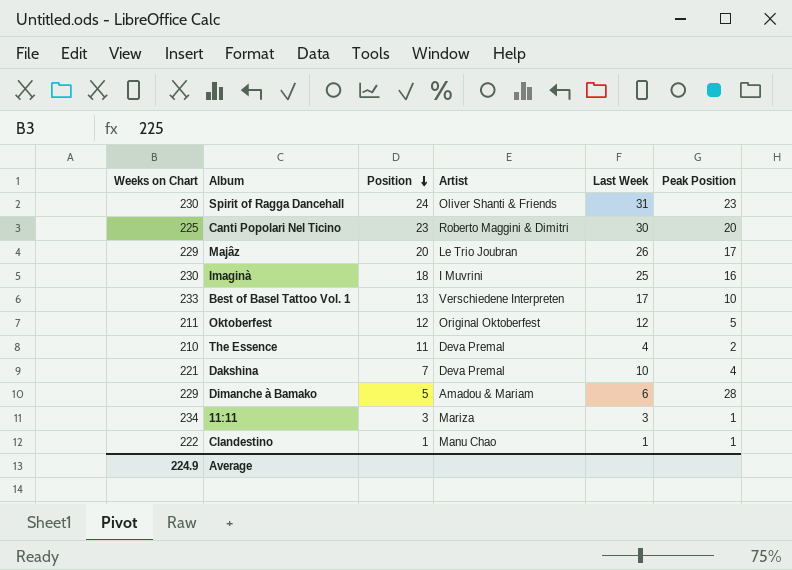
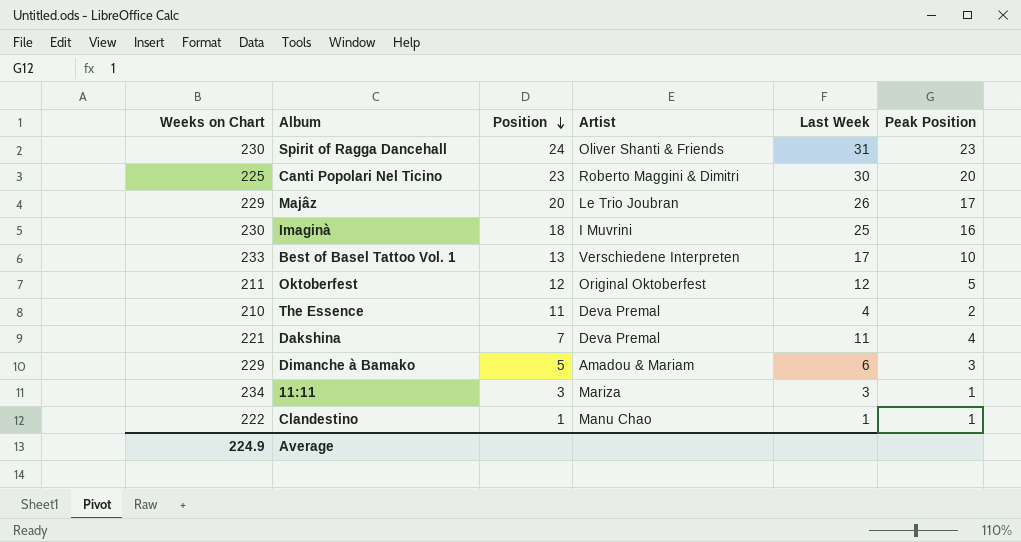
Dakshina | Last Week: 10 -> 11
Dimanche à Bamako | Peak Position: 28 -> 3

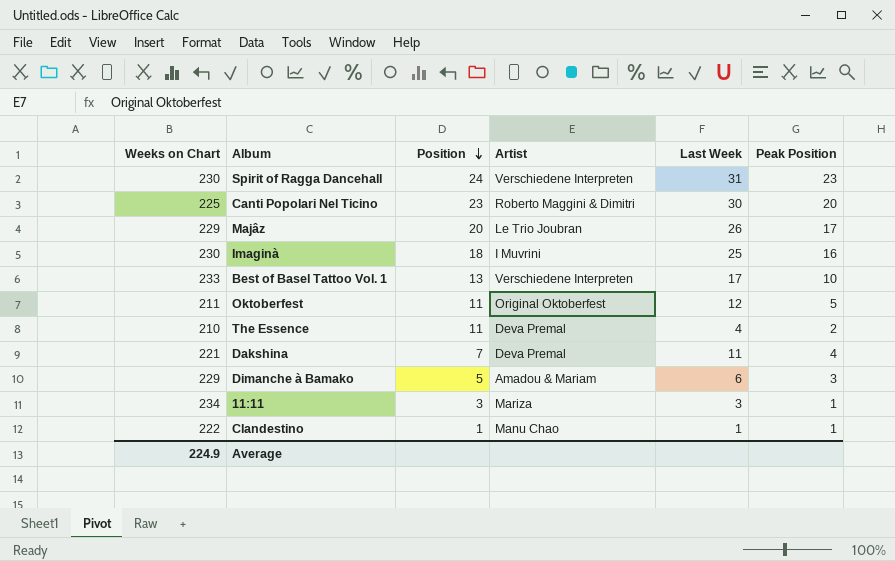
Spirit of Ragga Dancehall | Artist: Oliver Shanti & Friends -> Verschiedene Interpreten
Oktoberfest | Position: 12 -> 11

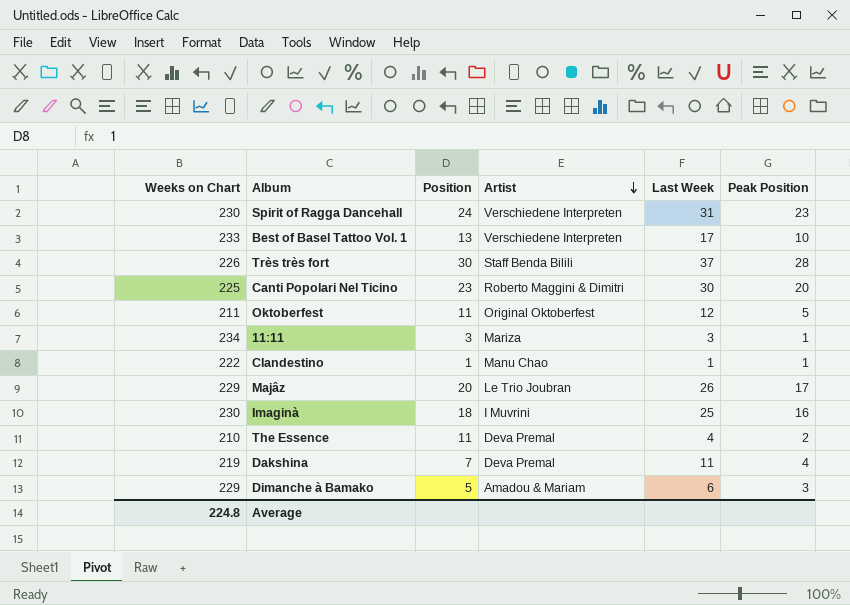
row order: Position descending -> Artist descending
row Très très fort: none -> 226 | 30 | Staff Benda Bilili | 37 | 28
Dakshina | Weeks on Chart: 221 -> 219
Average | Weeks on Chart: 224.9 -> 224.8

